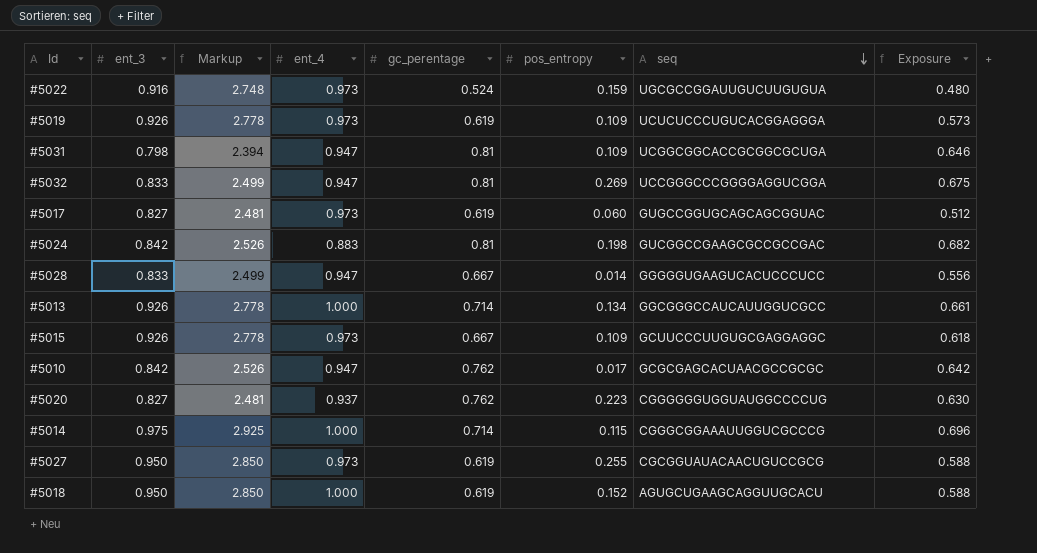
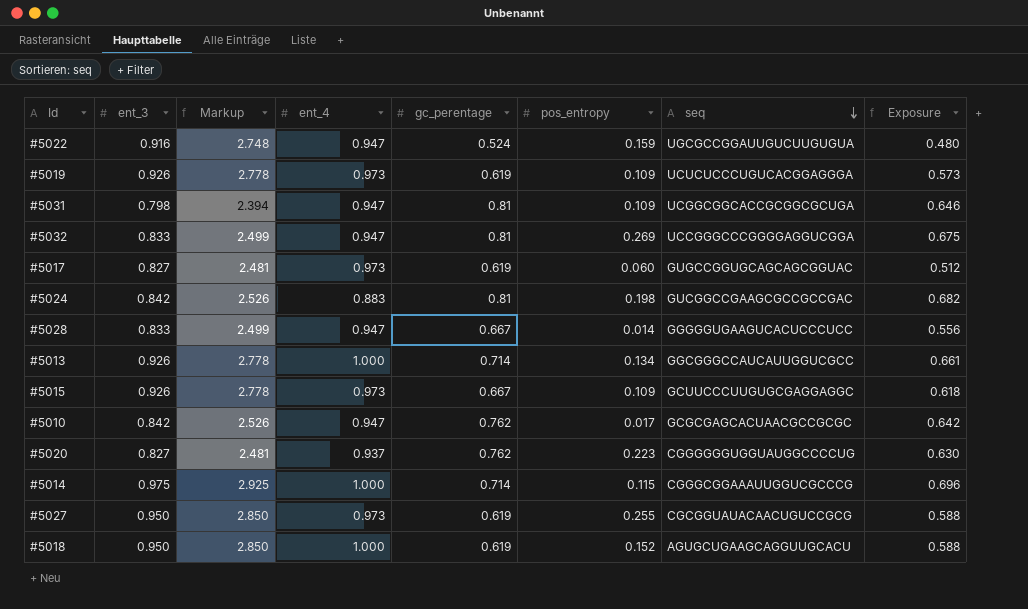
#5022 | ent_4: 0.973 -> 0.947

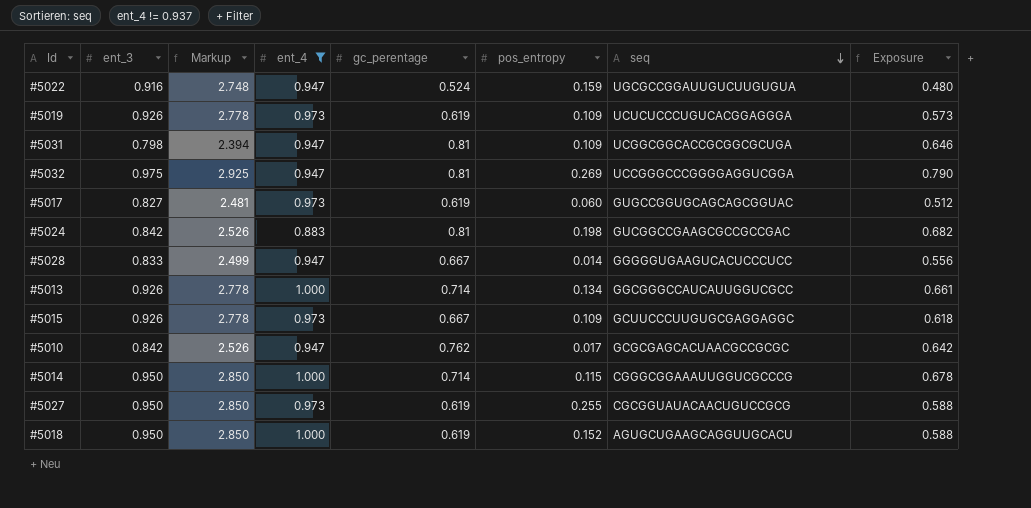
filter: none -> ent_4 != 0.937
#5032 | ent_3: 0.833 -> 0.975
#5032 | Markup: 2.499 -> 2.925
#5032 | Exposure: 0.675 -> 0.790
#5014 | ent_3: 0.975 -> 0.950
#5014 | Markup: 2.925 -> 2.850
#5014 | Exposure: 0.696 -> 0.678

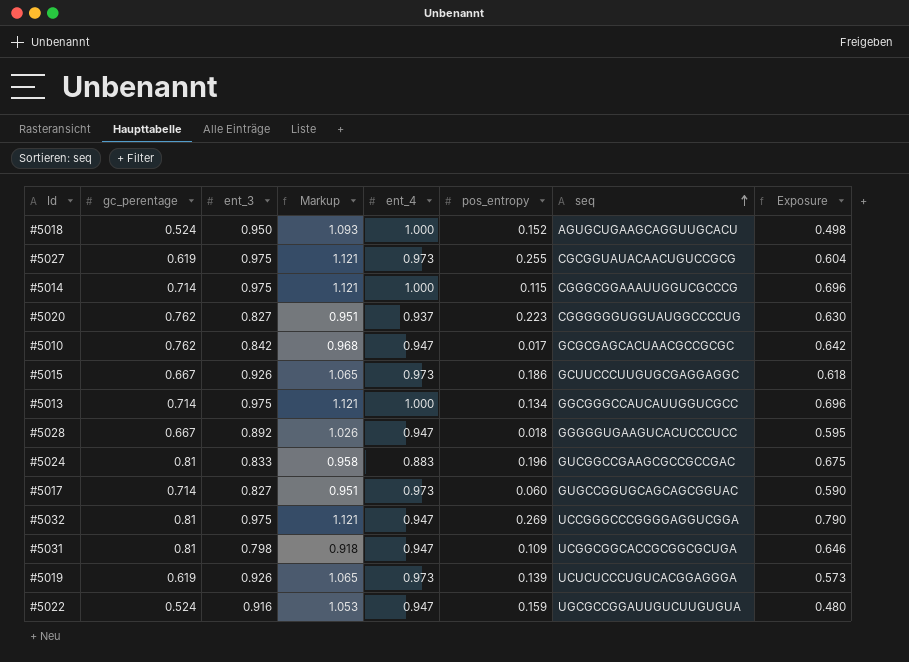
filter: ent_4 != 0.937 -> none
row order: seq descending -> seq ascending
column gc_perentage | position: 5 -> 2
column Markup | formula: [ent_3] * 3 -> [ent_3] * 1.15
#5018 | gc_perentage: 0.619 -> 0.524
#5018 | Exposure: 0.588 -> 0.498
#5027 | ent_3: 0.950 -> 0.975
#5027 | Exposure: 0.588 -> 0.604
#5014 | ent_3: 0.950 -> 0.975
#5014 | Exposure: 0.678 -> 0.696
#5015 | pos_entropy: 0.109 -> 0.186
#5013 | ent_3: 0.926 -> 0.975
#5013 | Exposure: 0.661 -> 0.696
#5028 | ent_3: 0.833 -> 0.892
#5028 | pos_entropy: 0.014 -> 0.018
#5028 | Exposure: 0.556 -> 0.595
#5024 | ent_3: 0.842 -> 0.833
#5024 | pos_entropy: 0.198 -> 0.196
#5024 | Exposure: 0.682 -> 0.675
#5017 | gc_perentage: 0.619 -> 0.714
#5017 | Exposure: 0.512 -> 0.590
#5019 | pos_entropy: 0.109 -> 0.139

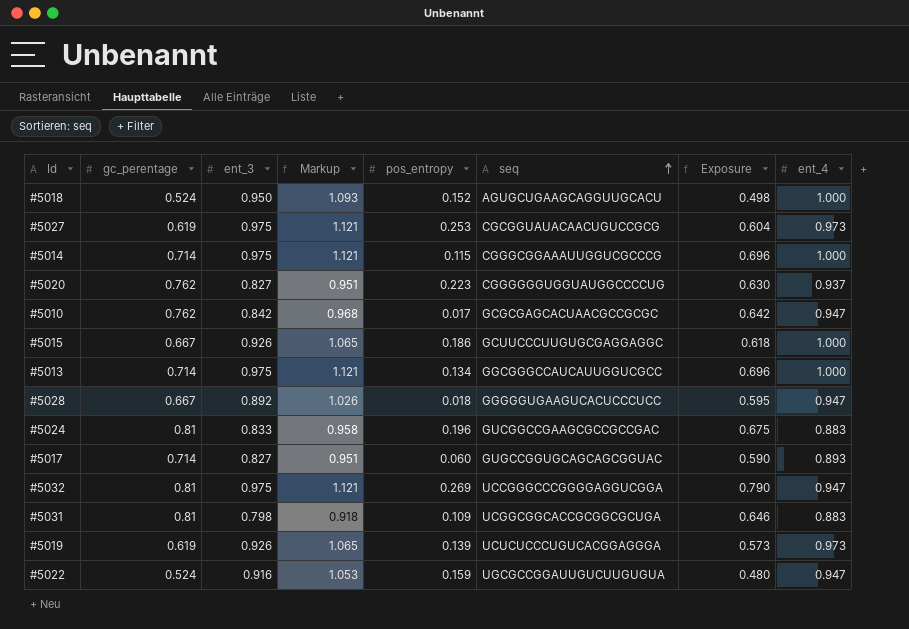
column ent_4 | position: 5 -> 8
#5027 | pos_entropy: 0.255 -> 0.253
#5015 | ent_4: 0.973 -> 1.000
#5017 | ent_4: 0.973 -> 0.893
#5031 | ent_4: 0.947 -> 0.883

